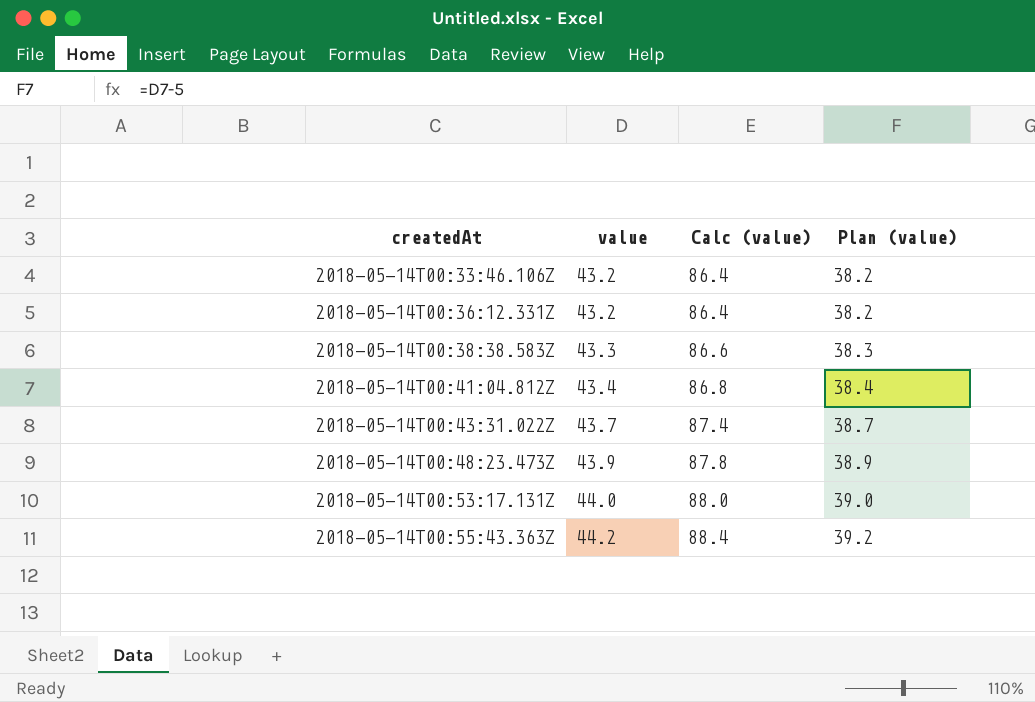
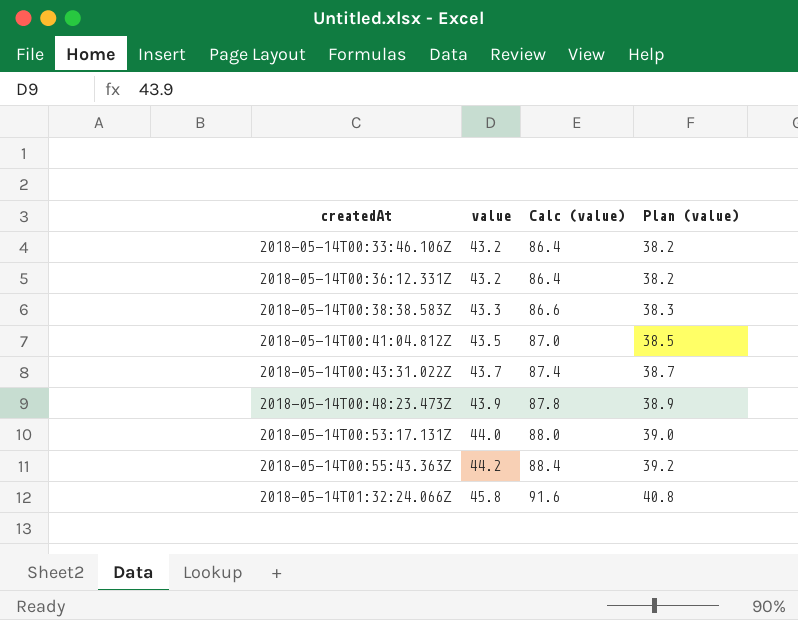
2018-05-14T00:41:04.812Z | value: 43.4 -> 43.5
2018-05-14T00:41:04.812Z | Calc (value): 86.8 -> 87.0
2018-05-14T00:41:04.812Z | Plan (value): 38.4 -> 38.5
row 2018-05-14T01:32:24.066Z: none -> 45.8 | 91.6 | 40.8

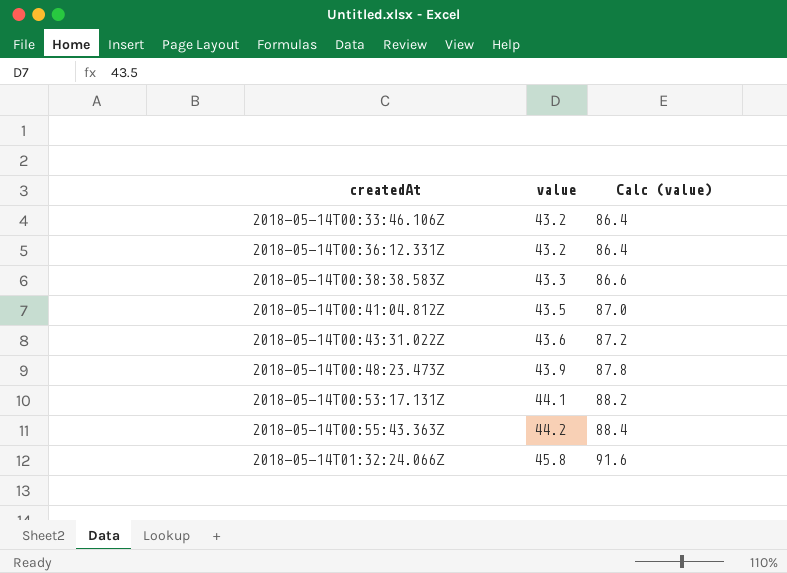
column Plan (value) | formula: [value] - 5 -> none
2018-05-14T00:43:31.022Z | value: 43.7 -> 43.6
2018-05-14T00:43:31.022Z | Calc (value): 87.4 -> 87.2
2018-05-14T00:53:17.131Z | value: 44.0 -> 44.1
2018-05-14T00:53:17.131Z | Calc (value): 88.0 -> 88.2

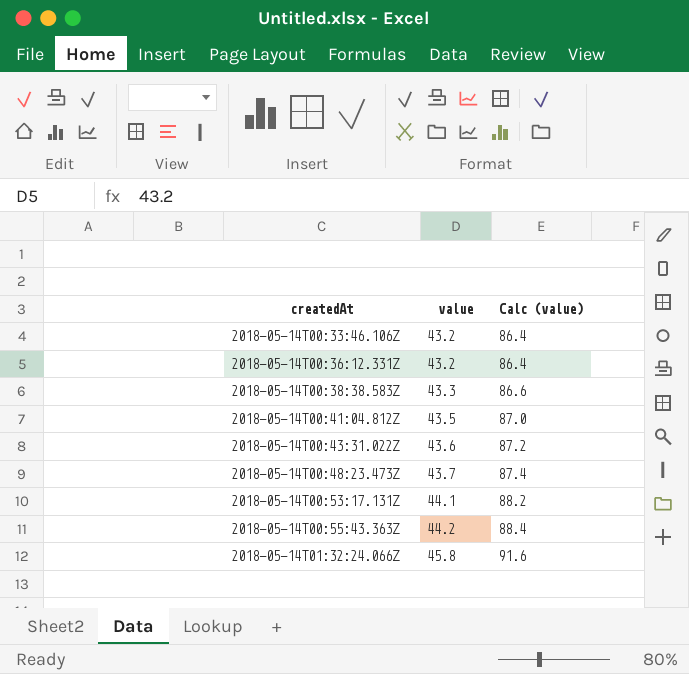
2018-05-14T00:48:23.473Z | value: 43.9 -> 43.7
2018-05-14T00:48:23.473Z | Calc (value): 87.8 -> 87.4

